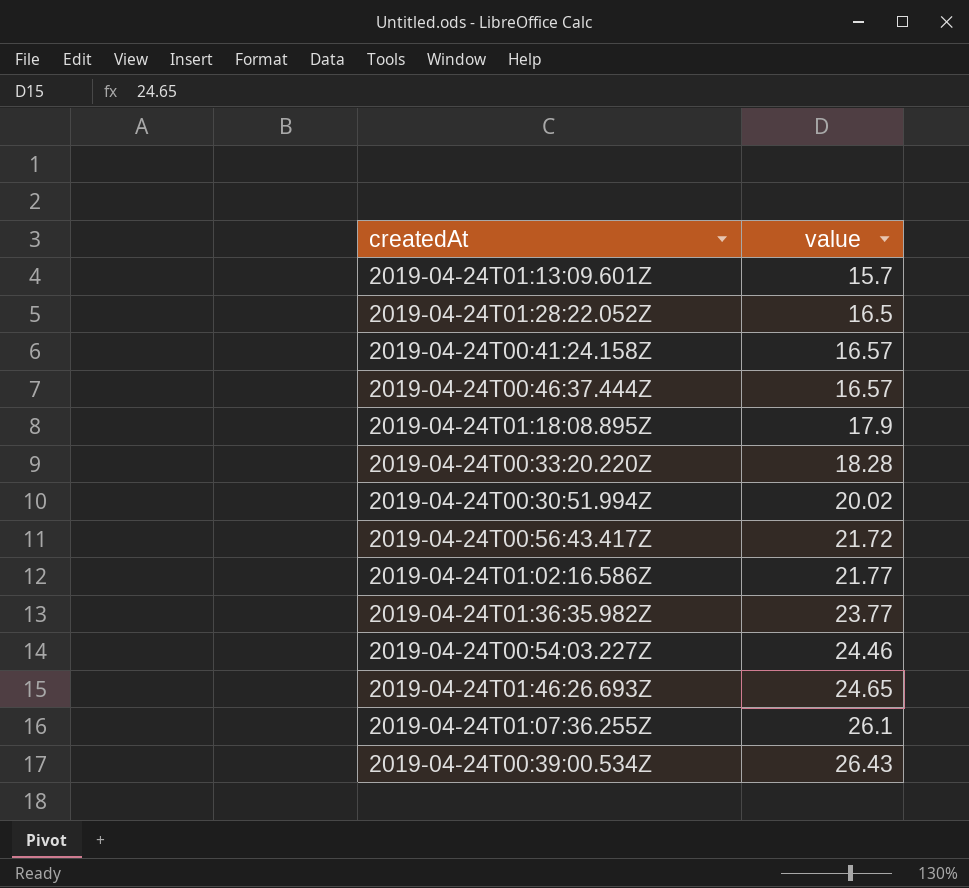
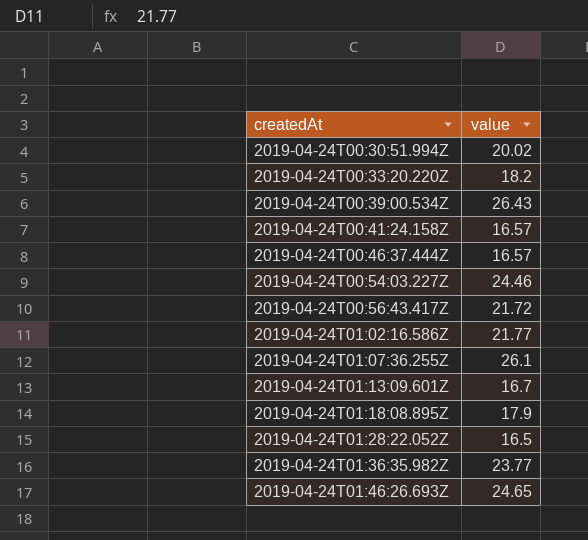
row order: value ascending -> createdAt ascending
2019-04-24T00:33:20.220Z | value: 18.28 -> 18.2
2019-04-24T01:13:09.601Z | value: 15.7 -> 16.7

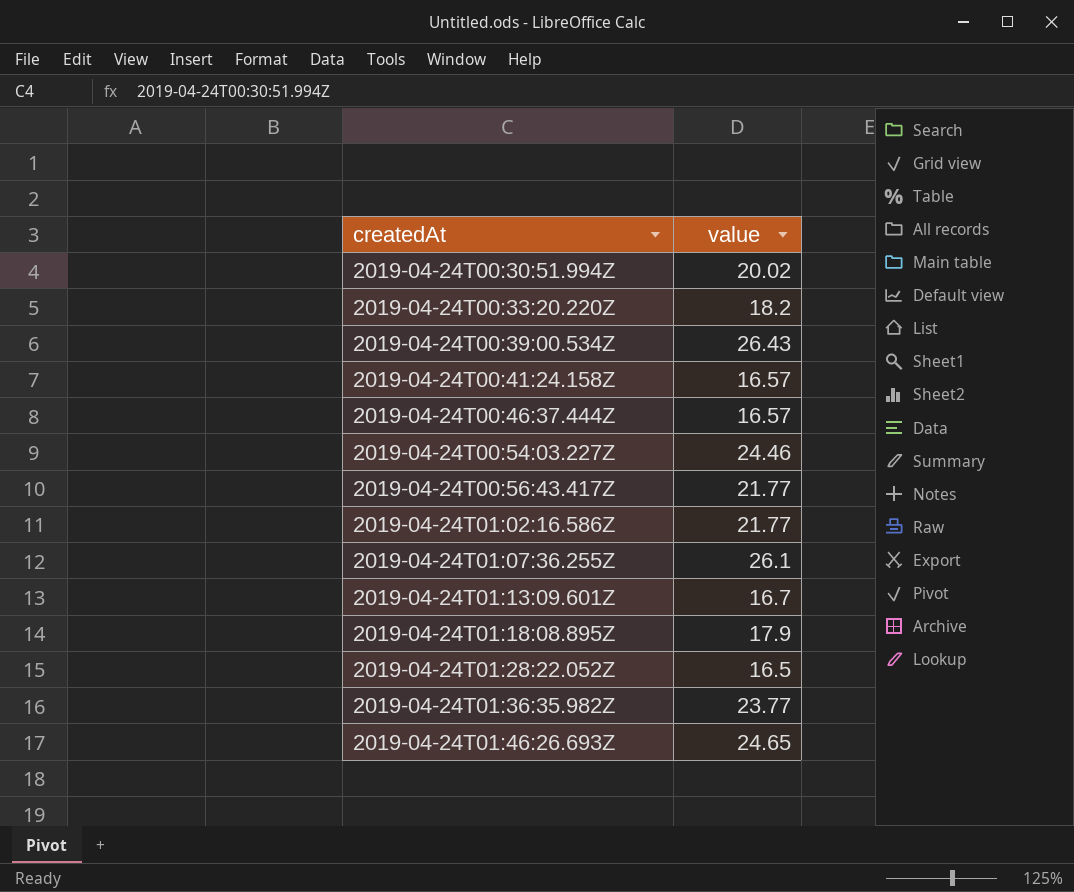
2019-04-24T00:56:43.417Z | value: 21.72 -> 21.77

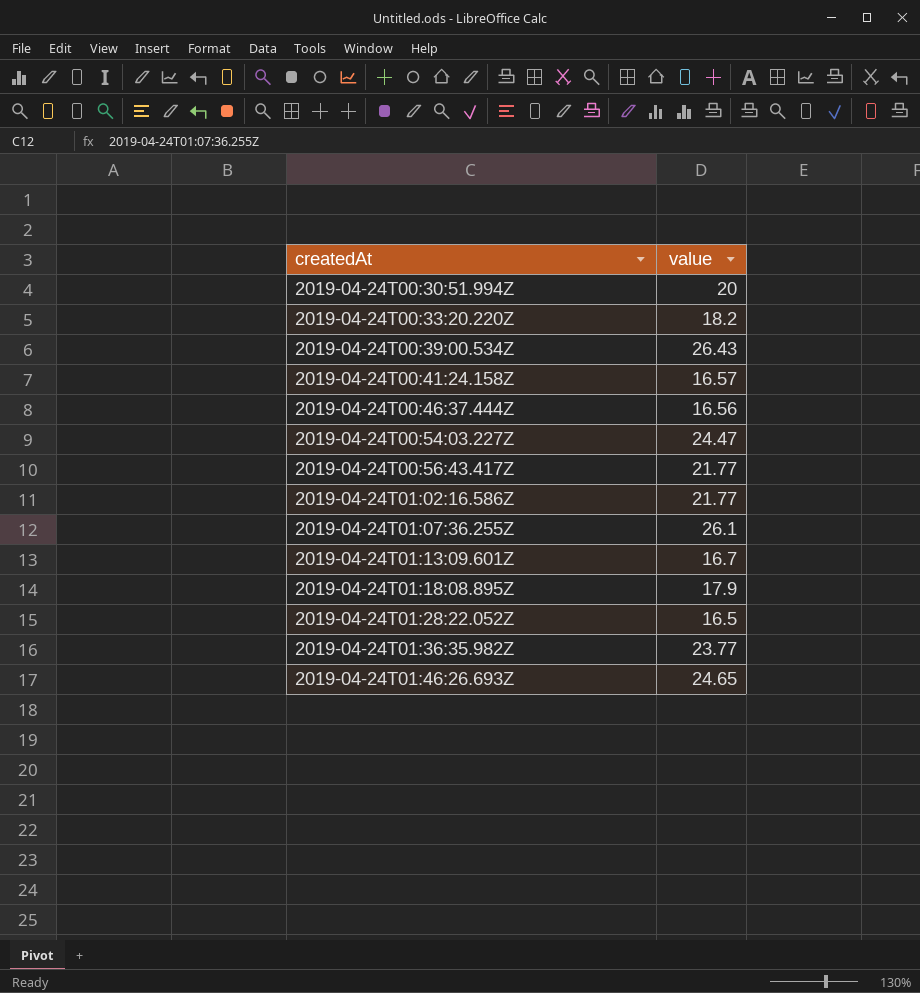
2019-04-24T00:30:51.994Z | value: 20.02 -> 20
2019-04-24T00:46:37.444Z | value: 16.57 -> 16.56
2019-04-24T00:54:03.227Z | value: 24.46 -> 24.47

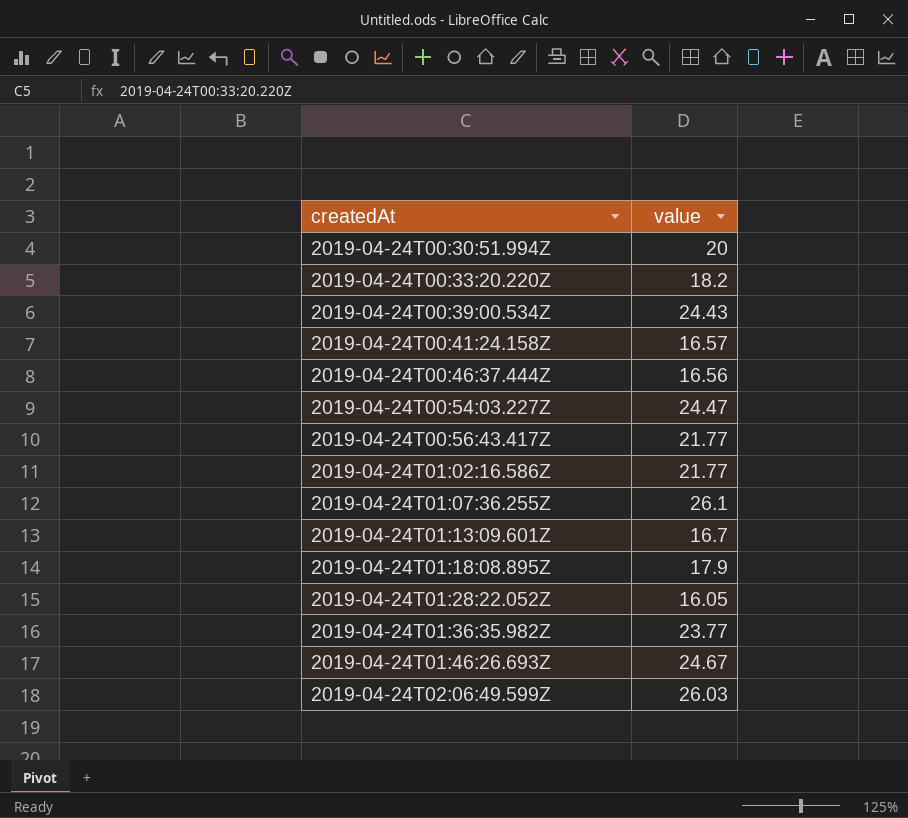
2019-04-24T00:39:00.534Z | value: 26.43 -> 24.43
2019-04-24T01:28:22.052Z | value: 16.5 -> 16.05
2019-04-24T01:46:26.693Z | value: 24.65 -> 24.67
row 2019-04-24T02:06:49.599Z: none -> 26.03

